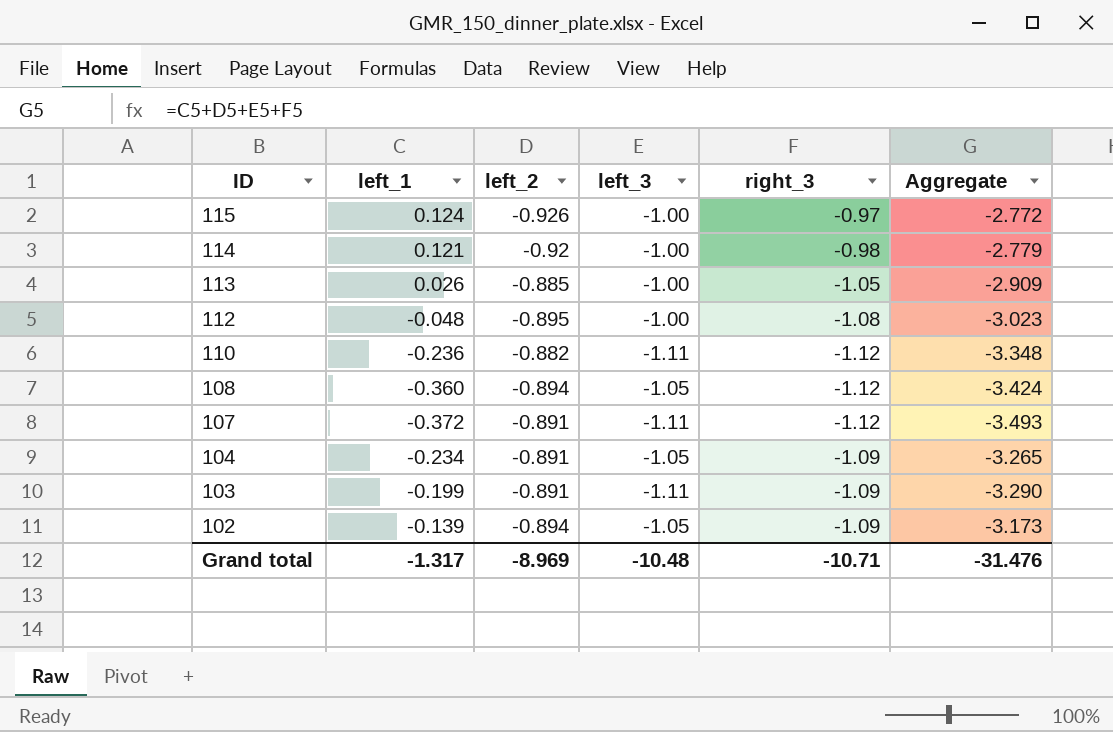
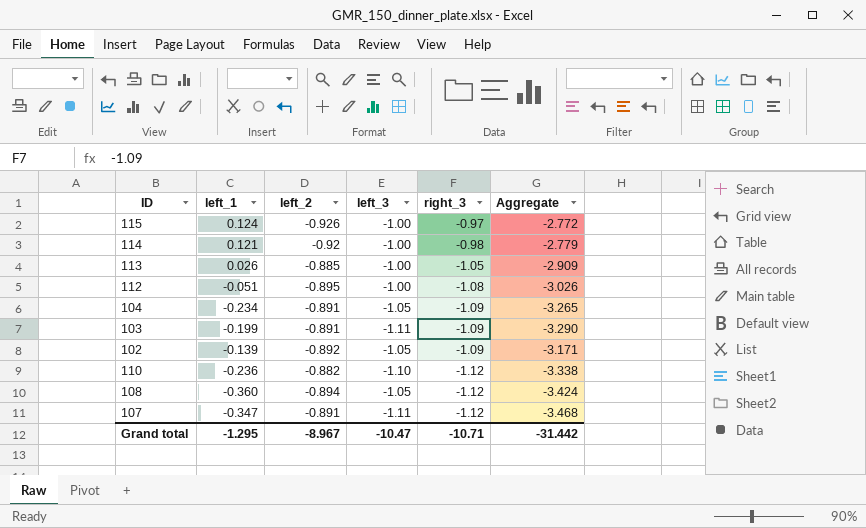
row order: ID descending -> right_3 descending
112 | left_1: -0.048 -> -0.051
112 | Aggregate: -3.023 -> -3.026
102 | left_2: -0.894 -> -0.892
102 | Aggregate: -3.173 -> -3.171
110 | left_3: -1.11 -> -1.10
110 | Aggregate: -3.348 -> -3.338
107 | left_1: -0.372 -> -0.347
107 | Aggregate: -3.493 -> -3.468
Grand total | left_1: -1.317 -> -1.295
Grand total | left_2: -8.969 -> -8.967
Grand total | left_3: -10.48 -> -10.47
Grand total | Aggregate: -31.476 -> -31.442

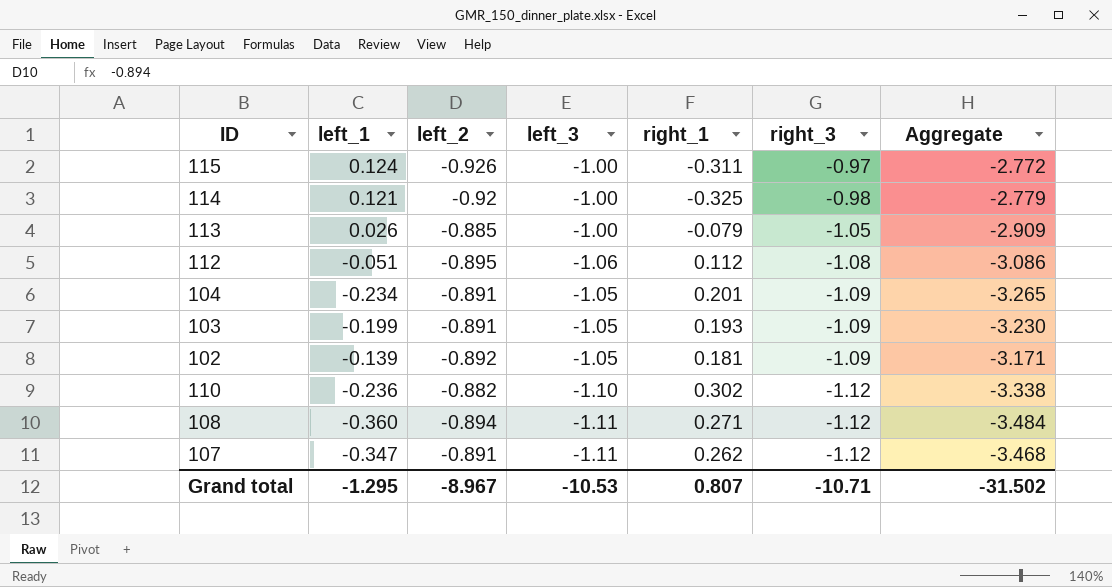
column right_1 | position: none -> 5
112 | left_3: -1.00 -> -1.06
112 | Aggregate: -3.026 -> -3.086
103 | left_3: -1.11 -> -1.05
103 | Aggregate: -3.290 -> -3.230
108 | left_3: -1.05 -> -1.11
108 | Aggregate: -3.424 -> -3.484
Grand total | left_3: -10.47 -> -10.53
Grand total | Aggregate: -31.442 -> -31.502

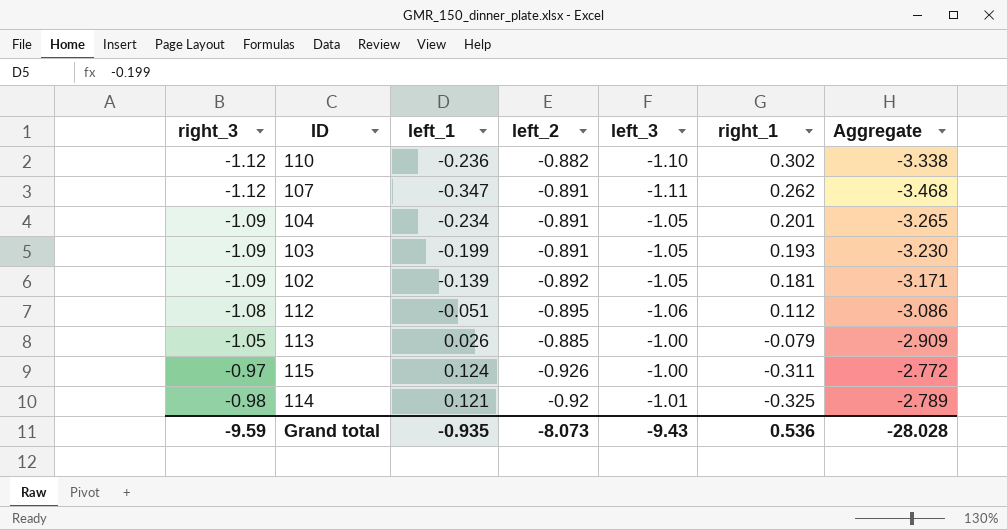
row order: right_3 descending -> right_1 descending
column right_3 | position: 6 -> 1
row 108: -0.360 | -0.894 | -1.11 | 0.271 | -1.12 | -3.484 -> none
114 | left_3: -1.00 -> -1.01
114 | Aggregate: -2.779 -> -2.789
Grand total | right_3: -10.71 -> -9.59
Grand total | left_1: -1.295 -> -0.935
Grand total | left_2: -8.967 -> -8.073
Grand total | left_3: -10.53 -> -9.43
Grand total | right_1: 0.807 -> 0.536
Grand total | Aggregate: -31.502 -> -28.028

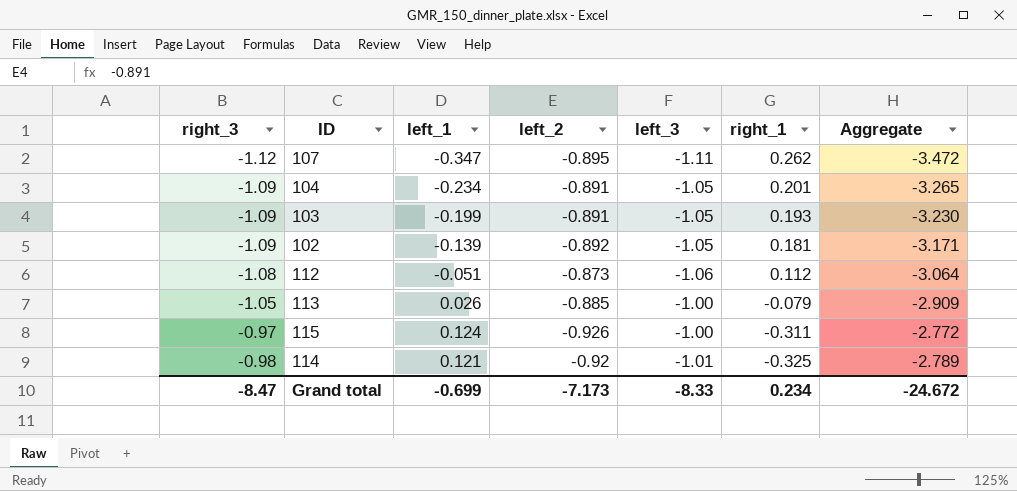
row 110: -1.12 | -0.236 | -0.882 | -1.10 | 0.302 | -3.338 -> none
107 | left_2: -0.891 -> -0.895
107 | Aggregate: -3.468 -> -3.472
112 | left_2: -0.895 -> -0.873
112 | Aggregate: -3.086 -> -3.064
Grand total | right_3: -9.59 -> -8.47
Grand total | left_1: -0.935 -> -0.699
Grand total | left_2: -8.073 -> -7.173
Grand total | left_3: -9.43 -> -8.33
Grand total | right_1: 0.536 -> 0.234
Grand total | Aggregate: -28.028 -> -24.672

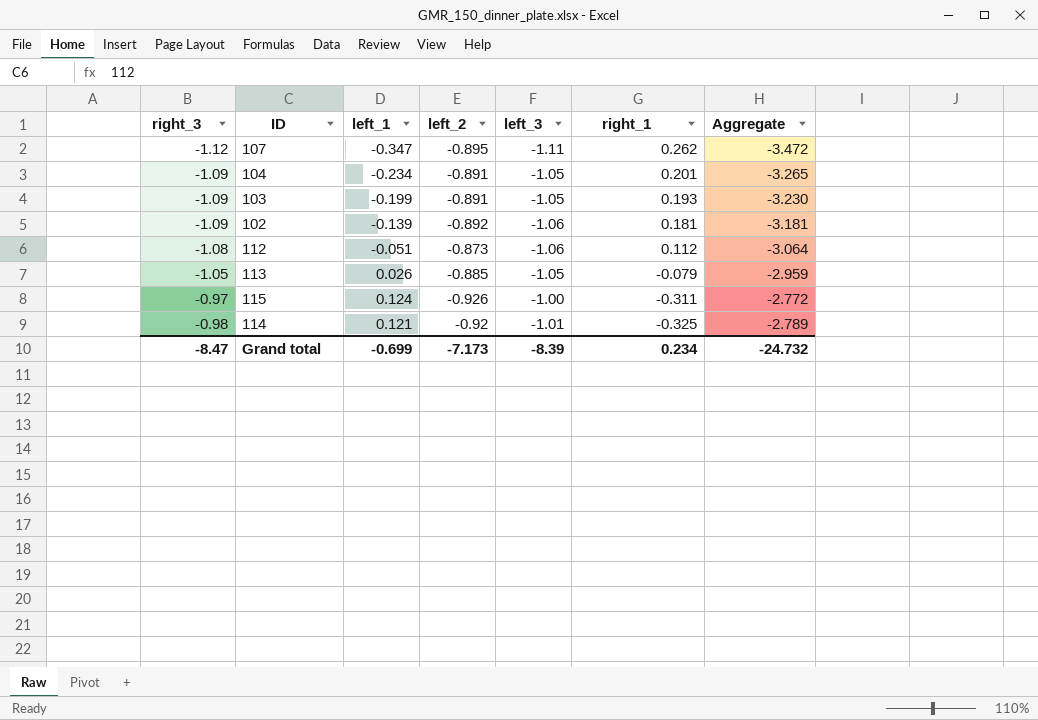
102 | left_3: -1.05 -> -1.06
102 | Aggregate: -3.171 -> -3.181
113 | left_3: -1.00 -> -1.05
113 | Aggregate: -2.909 -> -2.959
Grand total | left_3: -8.33 -> -8.39
Grand total | Aggregate: -24.672 -> -24.732

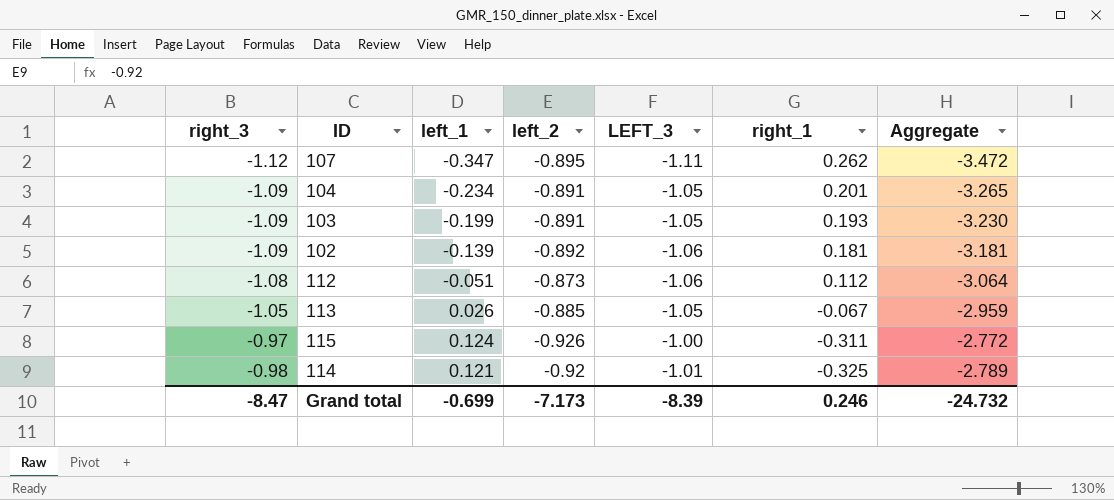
column name: left_3 -> LEFT_3
113 | right_1: -0.079 -> -0.067
Grand total | right_1: 0.234 -> 0.246

